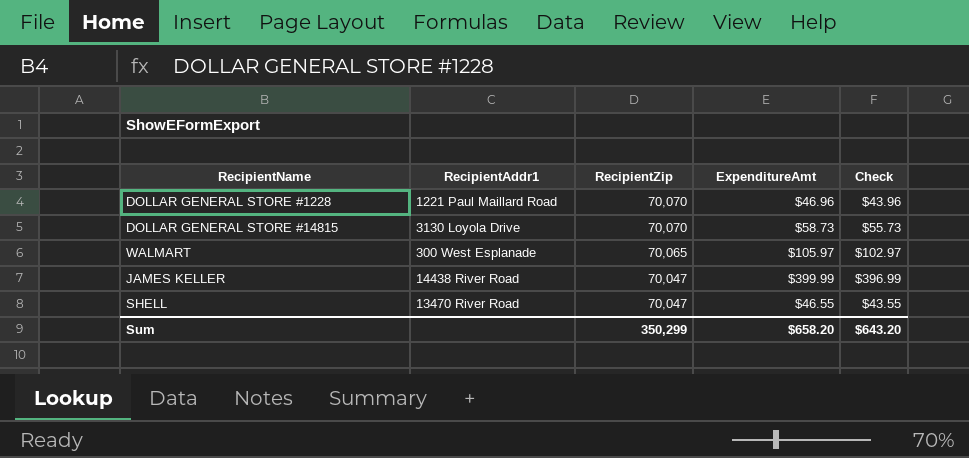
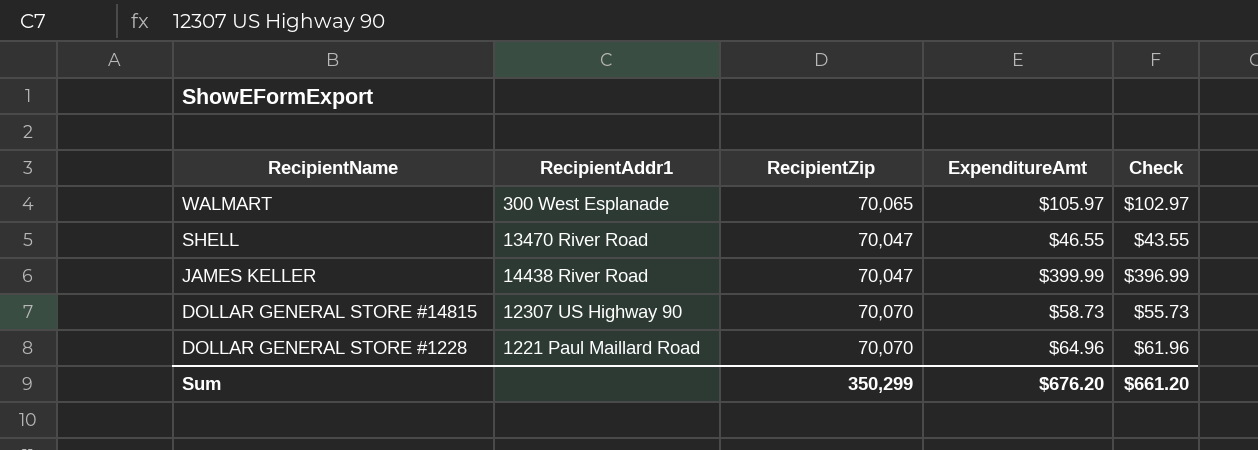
row order: RecipientZip descending -> RecipientName descending
DOLLAR GENERAL STORE #14815 | RecipientAddr1: 3130 Loyola Drive -> 12307 US Highway 90
DOLLAR GENERAL STORE #1228 | ExpenditureAmt: $46.96 -> $64.96
DOLLAR GENERAL STORE #1228 | Check: $43.96 -> $61.96
Sum | ExpenditureAmt: $658.20 -> $676.20
Sum | Check: $643.20 -> $661.20

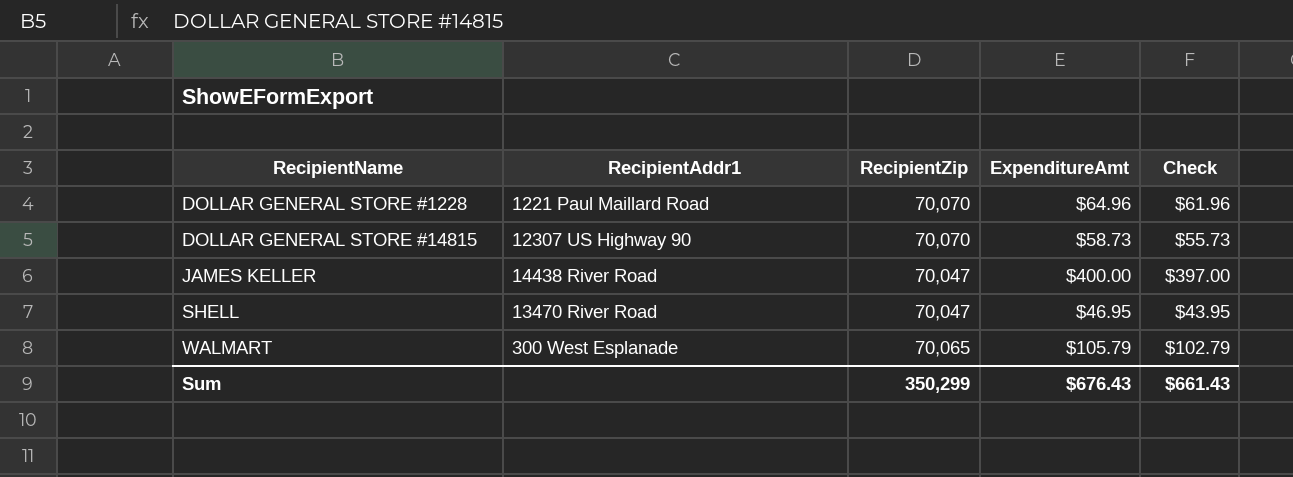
row order: RecipientName descending -> RecipientName ascending
JAMES KELLER | ExpenditureAmt: $399.99 -> $400.00
JAMES KELLER | Check: $396.99 -> $397.00
SHELL | ExpenditureAmt: $46.55 -> $46.95
SHELL | Check: $43.55 -> $43.95
WALMART | ExpenditureAmt: $105.97 -> $105.79
WALMART | Check: $102.97 -> $102.79
Sum | ExpenditureAmt: $676.20 -> $676.43
Sum | Check: $661.20 -> $661.43

